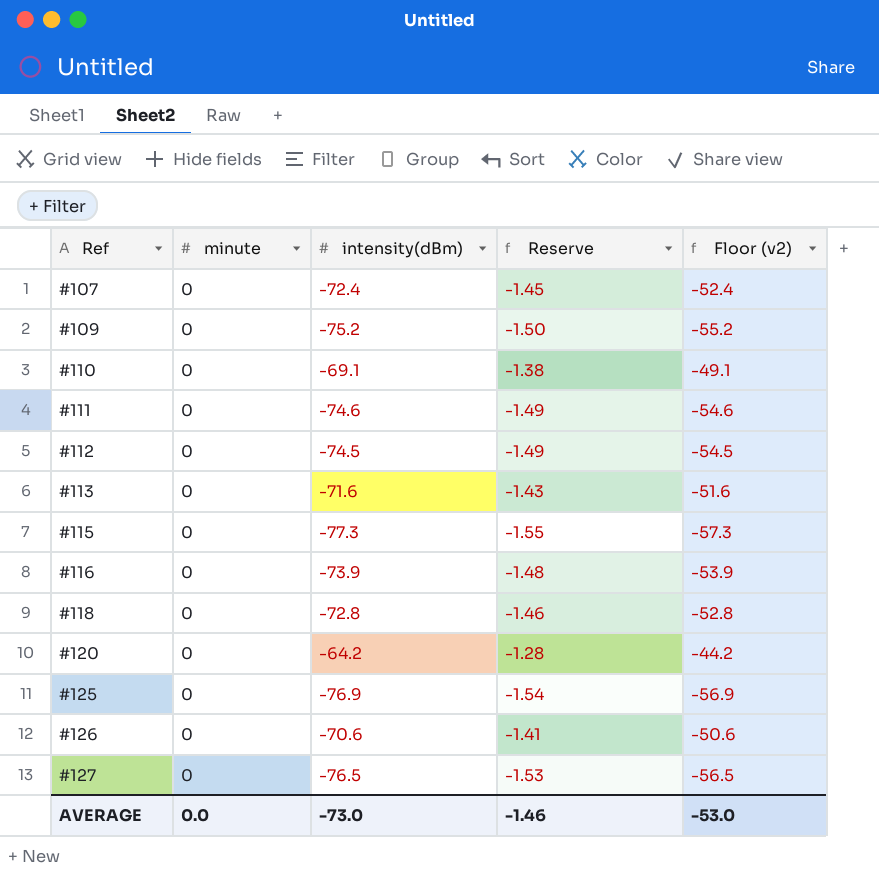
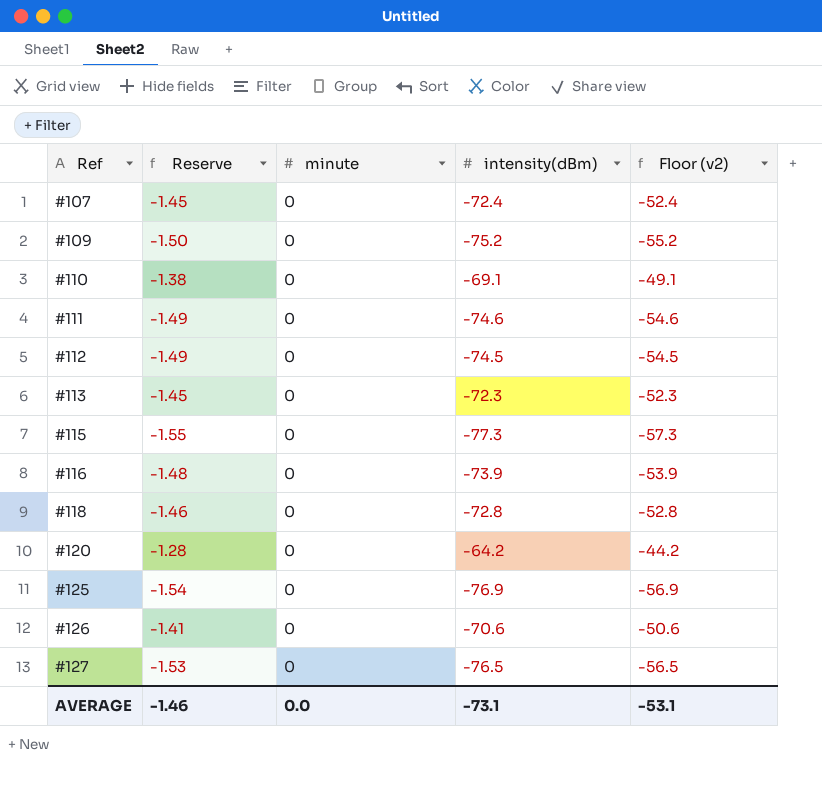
column Reserve | position: 4 -> 2
#113 | Reserve: -1.43 -> -1.45
#113 | intensity(dBm): -71.6 -> -72.3
#113 | Floor (v2): -51.6 -> -52.3
AVERAGE | intensity(dBm): -73.0 -> -73.1
AVERAGE | Floor (v2): -53.0 -> -53.1

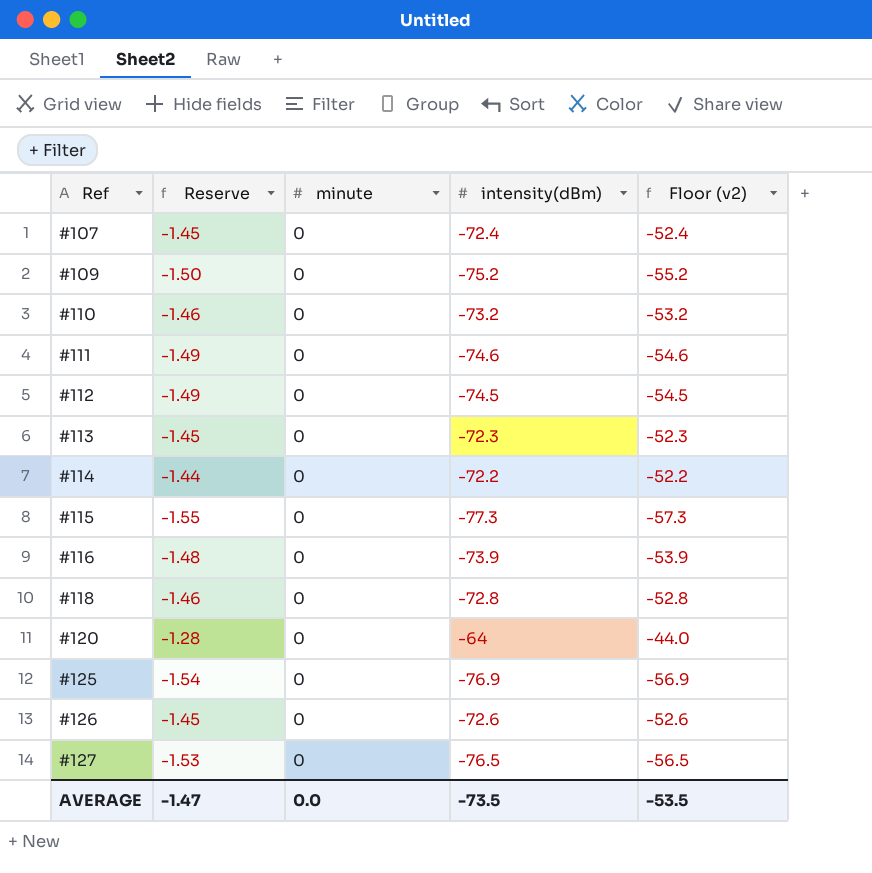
#110 | Reserve: -1.38 -> -1.46
#110 | intensity(dBm): -69.1 -> -73.2
#110 | Floor (v2): -49.1 -> -53.2
row #114: none -> -1.44 | 0 | -72.2 | -52.2
#120 | intensity(dBm): -64.2 -> -64
#120 | Floor (v2): -44.2 -> -44.0
#126 | Reserve: -1.41 -> -1.45
#126 | intensity(dBm): -70.6 -> -72.6
#126 | Floor (v2): -50.6 -> -52.6
AVERAGE | Reserve: -1.46 -> -1.47
AVERAGE | intensity(dBm): -73.1 -> -73.5
AVERAGE | Floor (v2): -53.1 -> -53.5

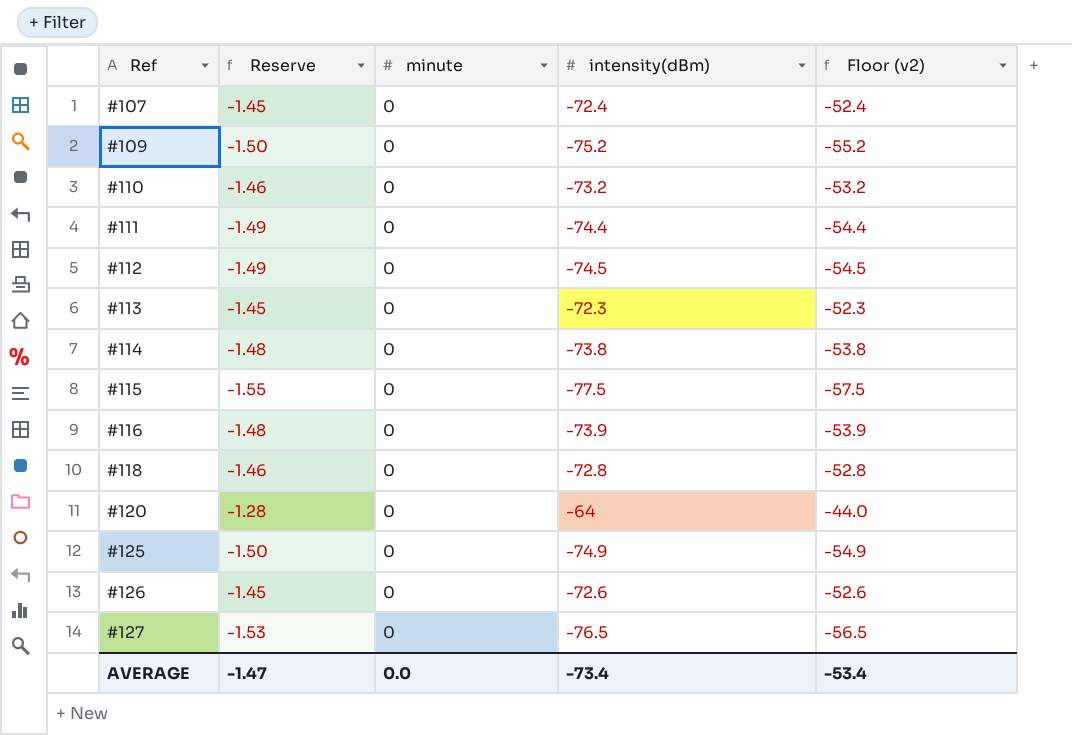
#111 | intensity(dBm): -74.6 -> -74.4
#111 | Floor (v2): -54.6 -> -54.4
#114 | Reserve: -1.44 -> -1.48
#114 | intensity(dBm): -72.2 -> -73.8
#114 | Floor (v2): -52.2 -> -53.8
#115 | intensity(dBm): -77.3 -> -77.5
#115 | Floor (v2): -57.3 -> -57.5
#125 | Reserve: -1.54 -> -1.50
#125 | intensity(dBm): -76.9 -> -74.9
#125 | Floor (v2): -56.9 -> -54.9
AVERAGE | intensity(dBm): -73.5 -> -73.4
AVERAGE | Floor (v2): -53.5 -> -53.4

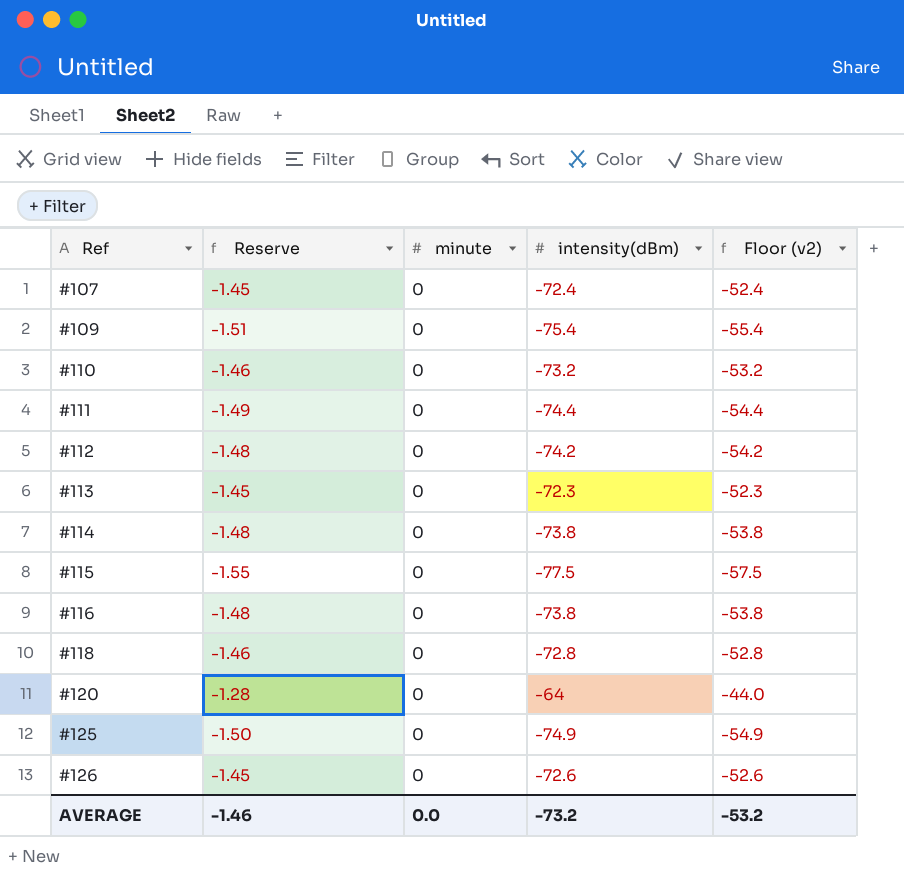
row #127: -1.53 | 0 | -76.5 | -56.5 -> none
#109 | Reserve: -1.50 -> -1.51
#109 | intensity(dBm): -75.2 -> -75.4
#109 | Floor (v2): -55.2 -> -55.4
#112 | Reserve: -1.49 -> -1.48
#112 | intensity(dBm): -74.5 -> -74.2
#112 | Floor (v2): -54.5 -> -54.2
#116 | intensity(dBm): -73.9 -> -73.8
#116 | Floor (v2): -53.9 -> -53.8
AVERAGE | Reserve: -1.47 -> -1.46
AVERAGE | intensity(dBm): -73.4 -> -73.2
AVERAGE | Floor (v2): -53.4 -> -53.2

